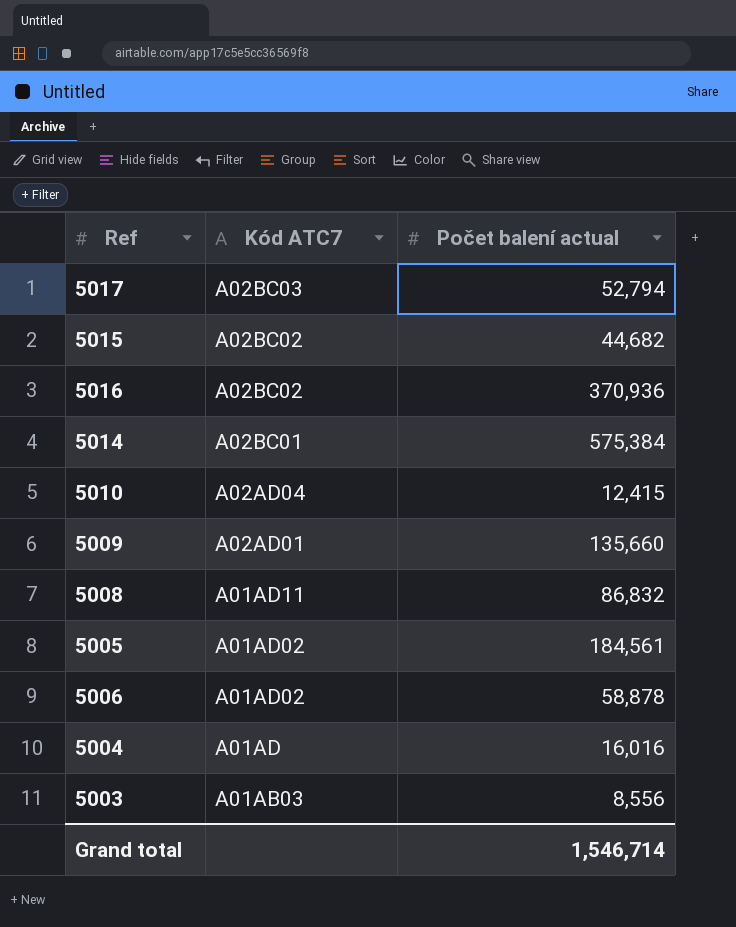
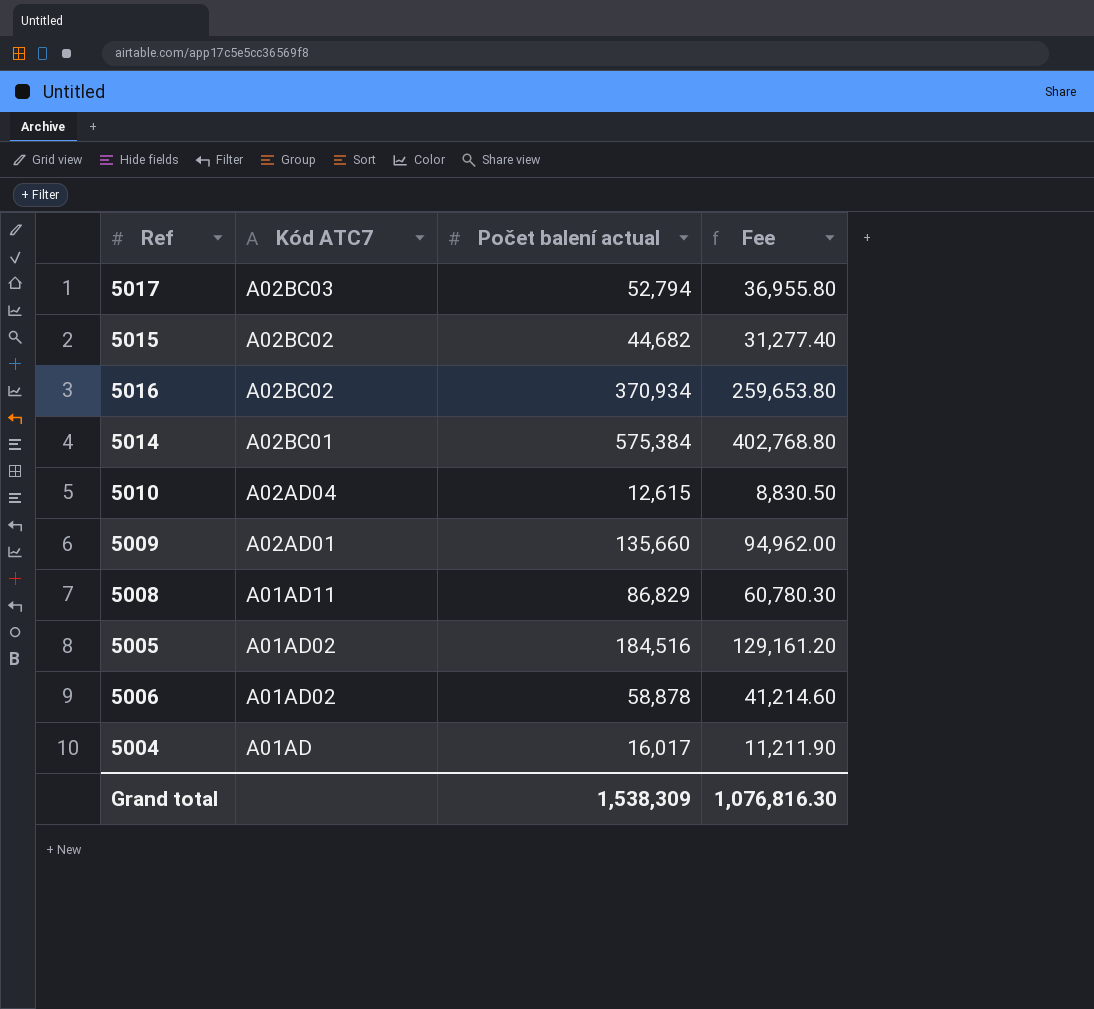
column Fee | formula: none -> [Počet balení actual] * 0.7
row 5003: A01AB03 | 8,556 -> none
5016 | Počet balení actual: 370,936 -> 370,934
5010 | Počet balení actual: 12,415 -> 12,615
5008 | Počet balení actual: 86,832 -> 86,829
5005 | Počet balení actual: 184,561 -> 184,516
5004 | Počet balení actual: 16,016 -> 16,017
Grand total | Počet balení actual: 1,546,714 -> 1,538,309

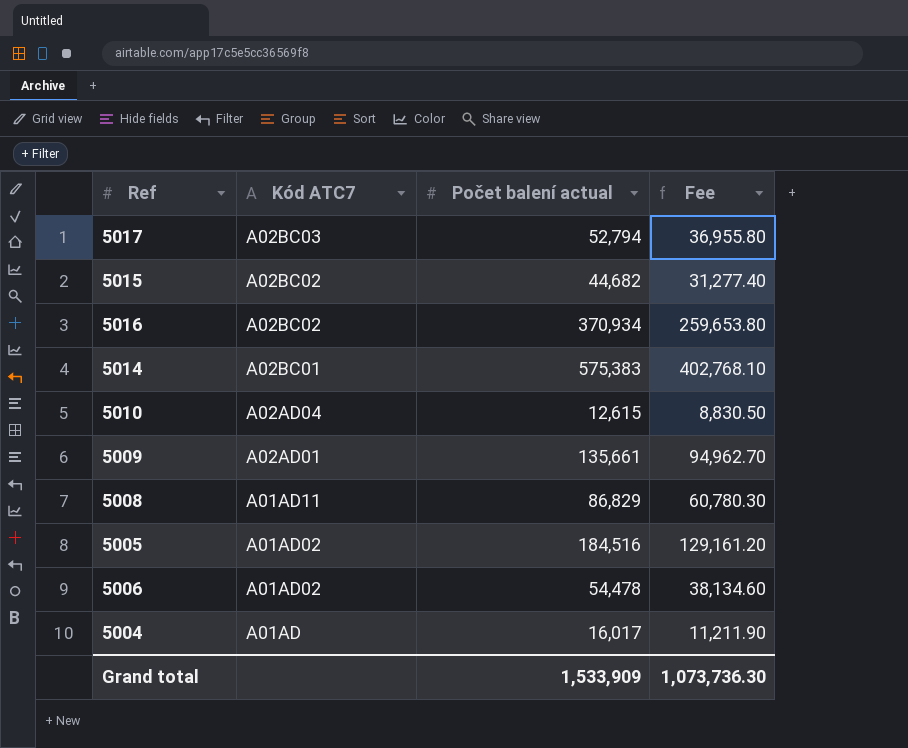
5014 | Počet balení actual: 575,384 -> 575,383
5014 | Fee: 402,768.80 -> 402,768.10
5009 | Počet balení actual: 135,660 -> 135,661
5009 | Fee: 94,962.00 -> 94,962.70
5006 | Počet balení actual: 58,878 -> 54,478
5006 | Fee: 41,214.60 -> 38,134.60
Grand total | Počet balení actual: 1,538,309 -> 1,533,909
Grand total | Fee: 1,076,816.30 -> 1,073,736.30

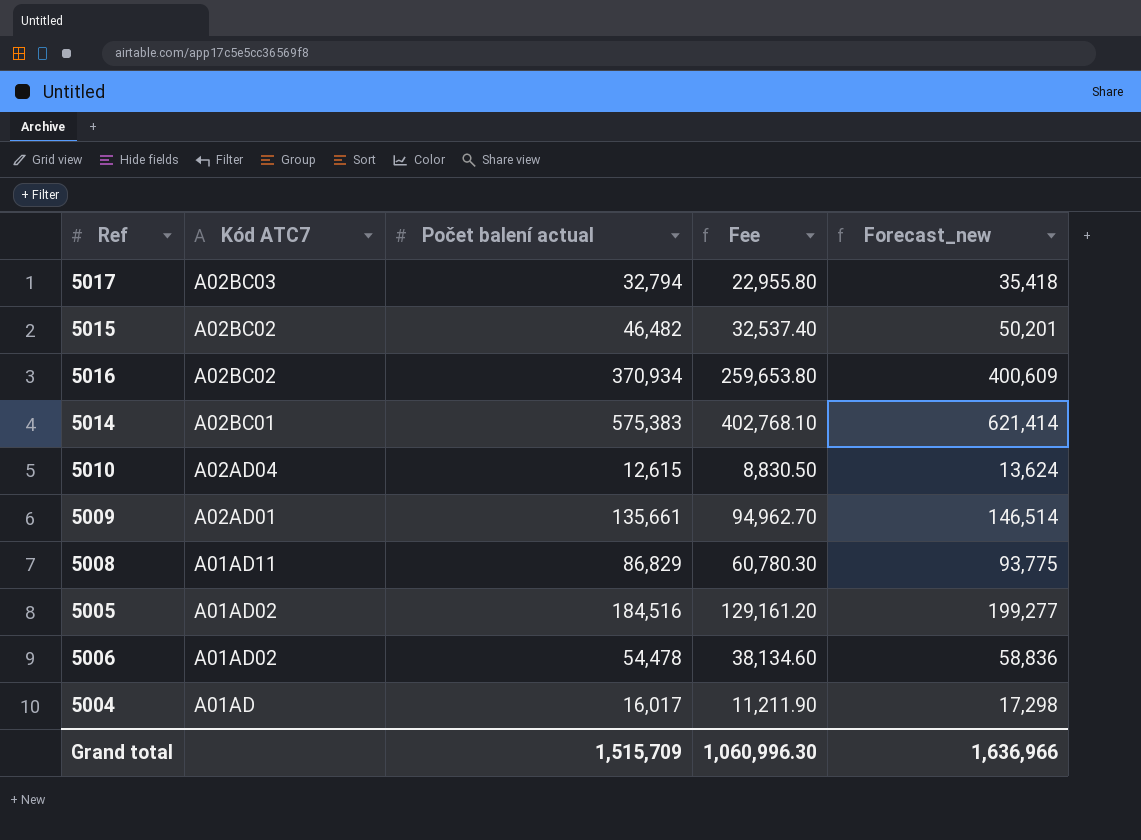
column Forecast_new | formula: none -> [Počet balení actual] * 1.08
5017 | Počet balení actual: 52,794 -> 32,794
5017 | Fee: 36,955.80 -> 22,955.80
5015 | Počet balení actual: 44,682 -> 46,482
5015 | Fee: 31,277.40 -> 32,537.40
Grand total | Počet balení actual: 1,533,909 -> 1,515,709
Grand total | Fee: 1,073,736.30 -> 1,060,996.30

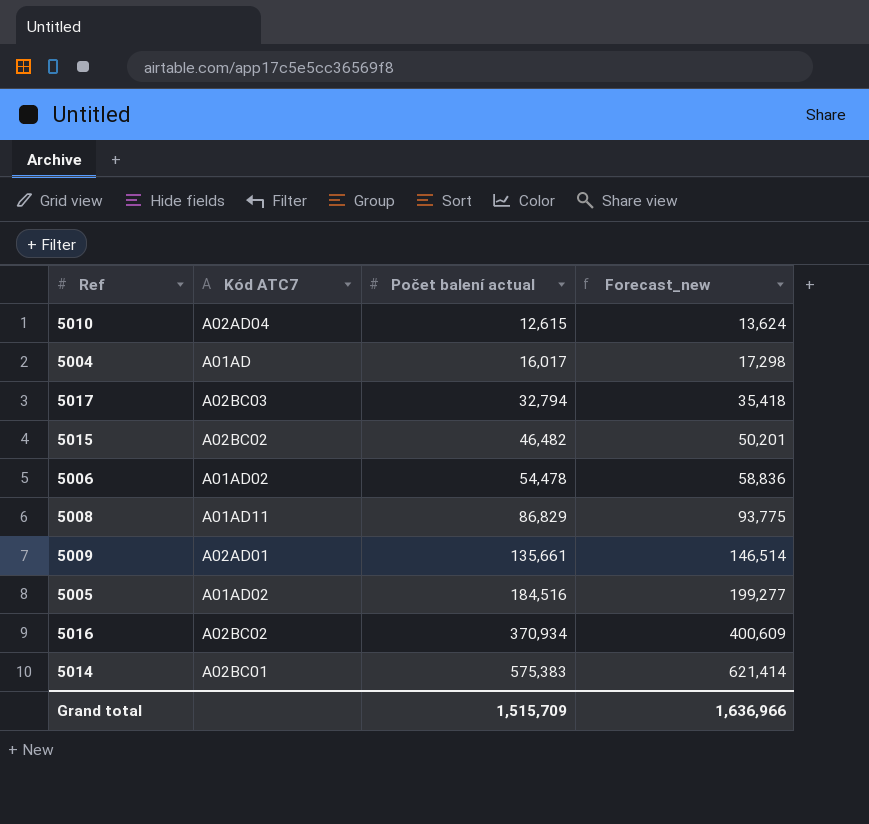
row order: Kód ATC7 descending -> Počet balení actual ascending
column Fee | formula: [Počet balení actual] * 0.7 -> none

